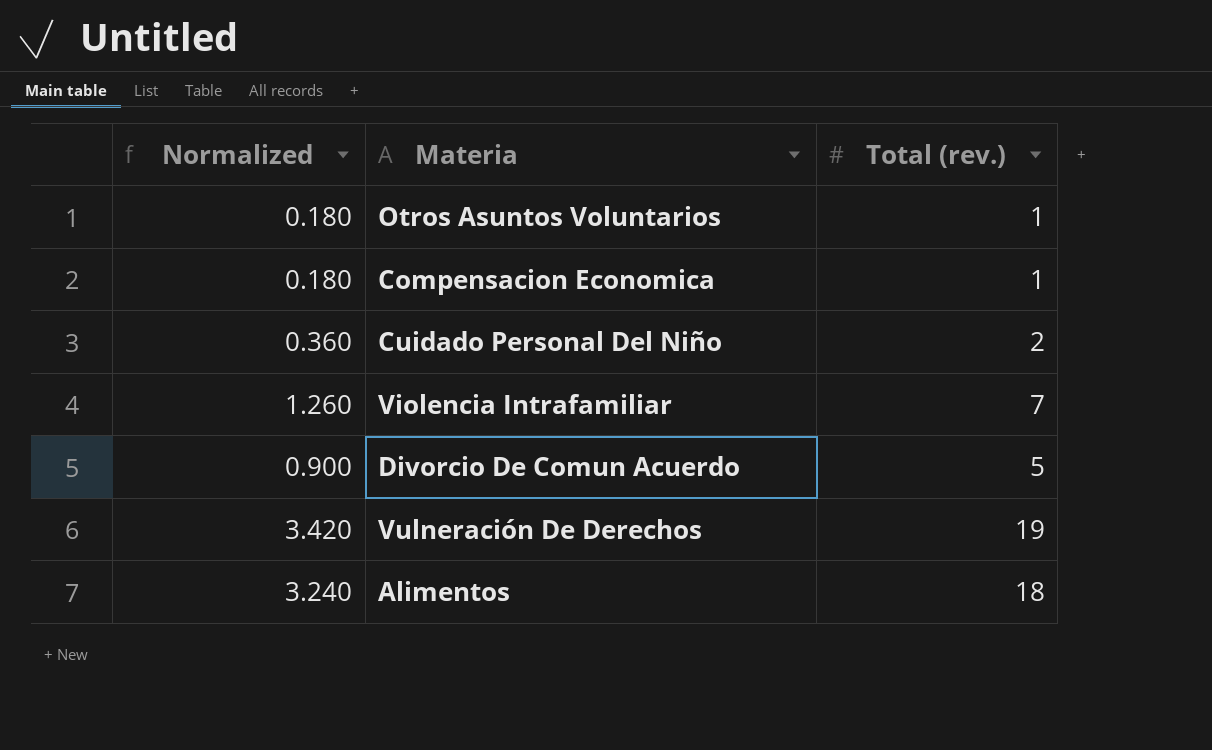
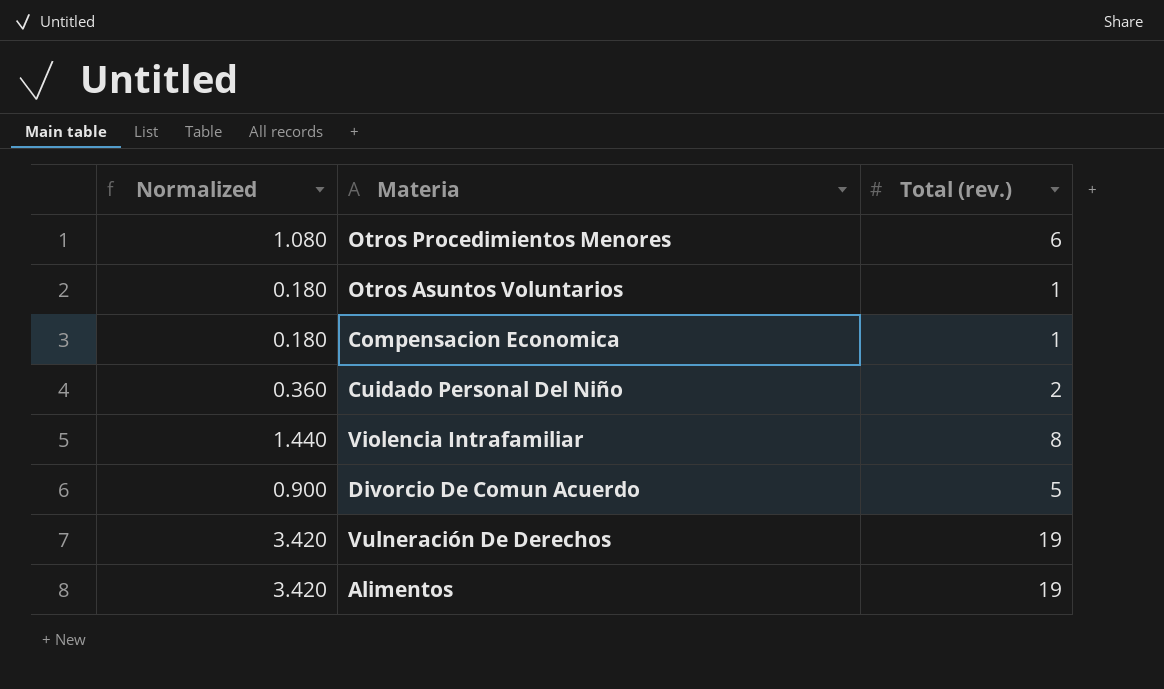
row Otros Procedimientos Menores: none -> 1.080 | 6
Violencia Intrafamiliar | Normalized: 1.260 -> 1.440
Violencia Intrafamiliar | Total (rev.): 7 -> 8
Alimentos | Normalized: 3.240 -> 3.420
Alimentos | Total (rev.): 18 -> 19

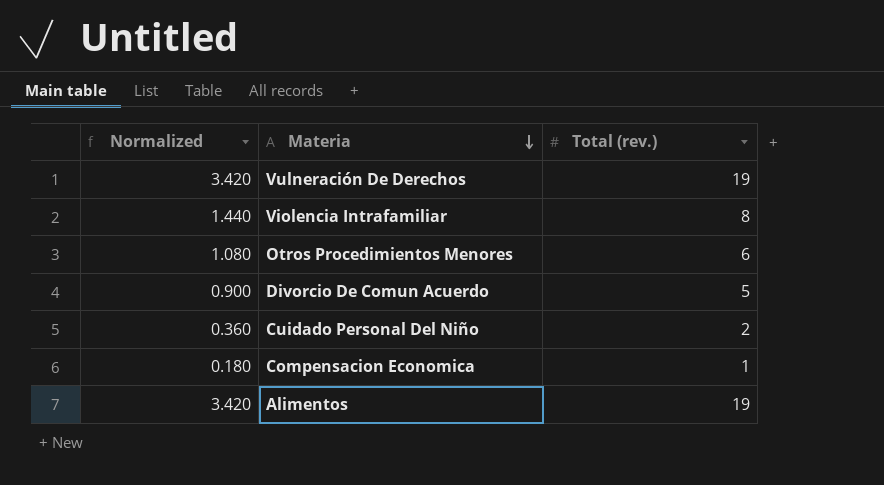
row order: none -> Materia descending
row Otros Asuntos Voluntarios: 0.180 | 1 -> none

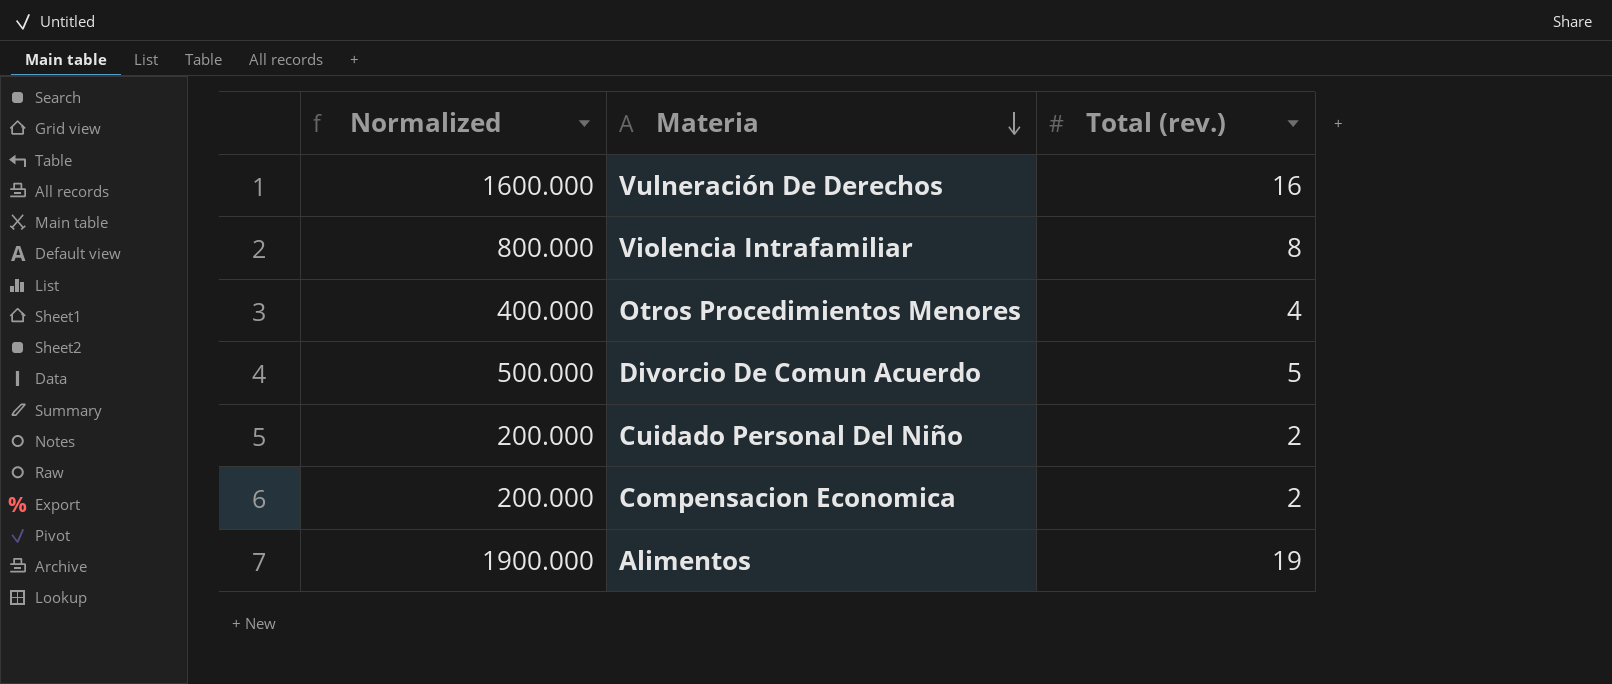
column Normalized | formula: [Total (rev.)] * 0.18 -> [Total (rev.)] * 100
Vulneración De Derechos | Total (rev.): 19 -> 16
Otros Procedimientos Menores | Total (rev.): 6 -> 4
Compensacion Economica | Total (rev.): 1 -> 2

